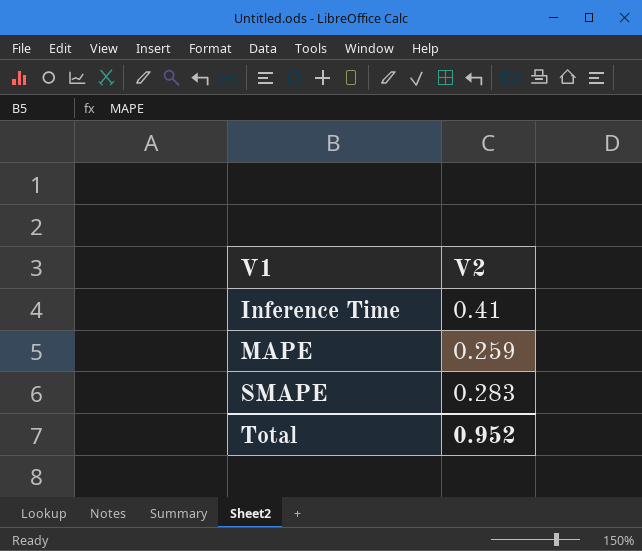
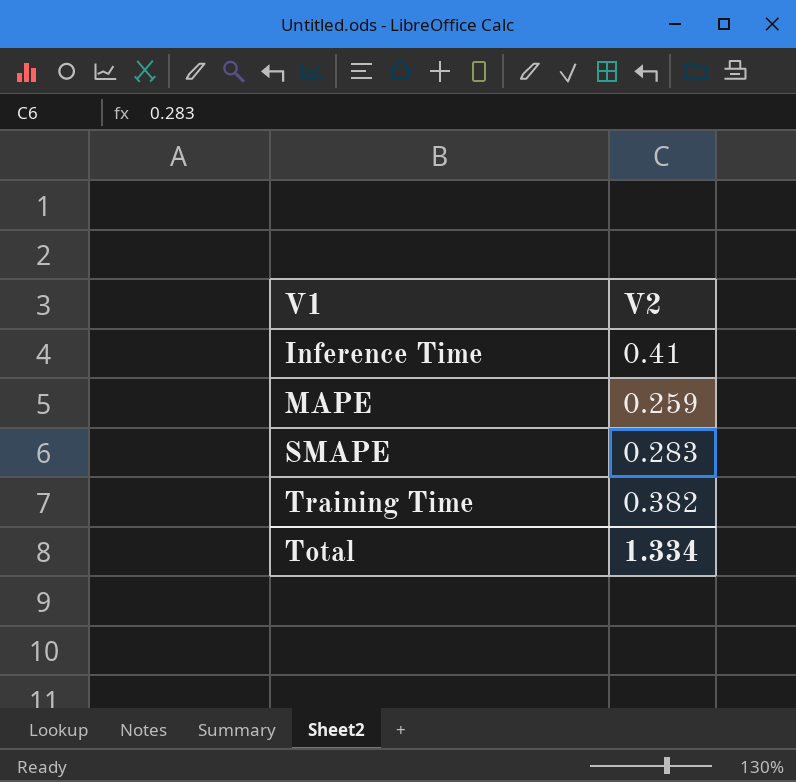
row Training Time: none -> 0.382
Total | V2: 0.952 -> 1.334

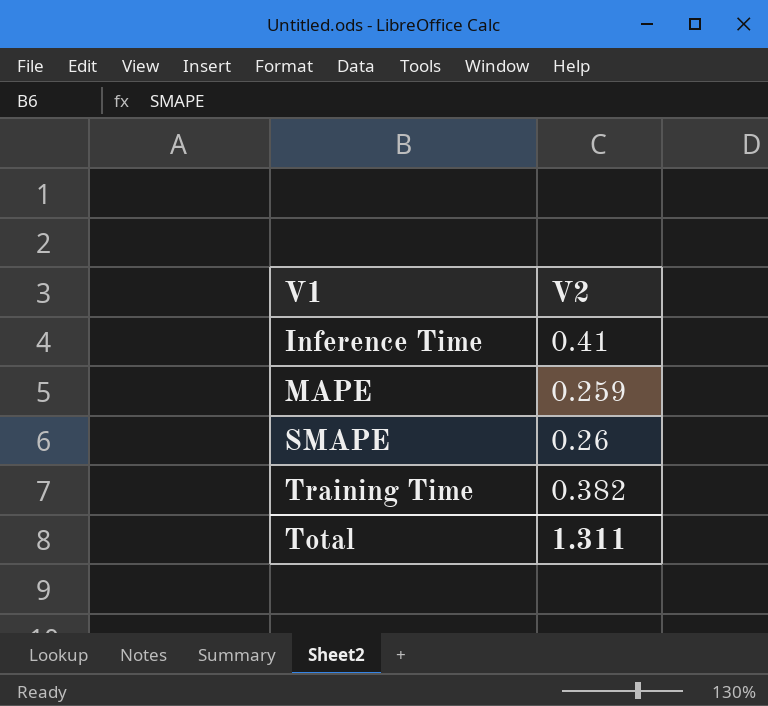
SMAPE | V2: 0.283 -> 0.26
Total | V2: 1.334 -> 1.311

